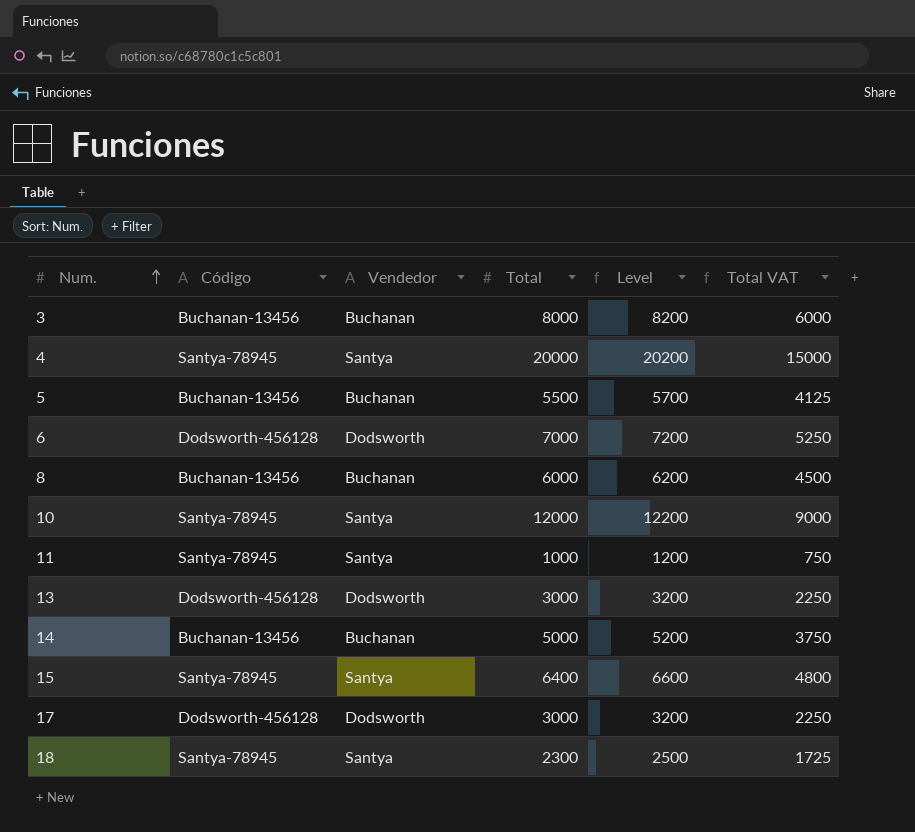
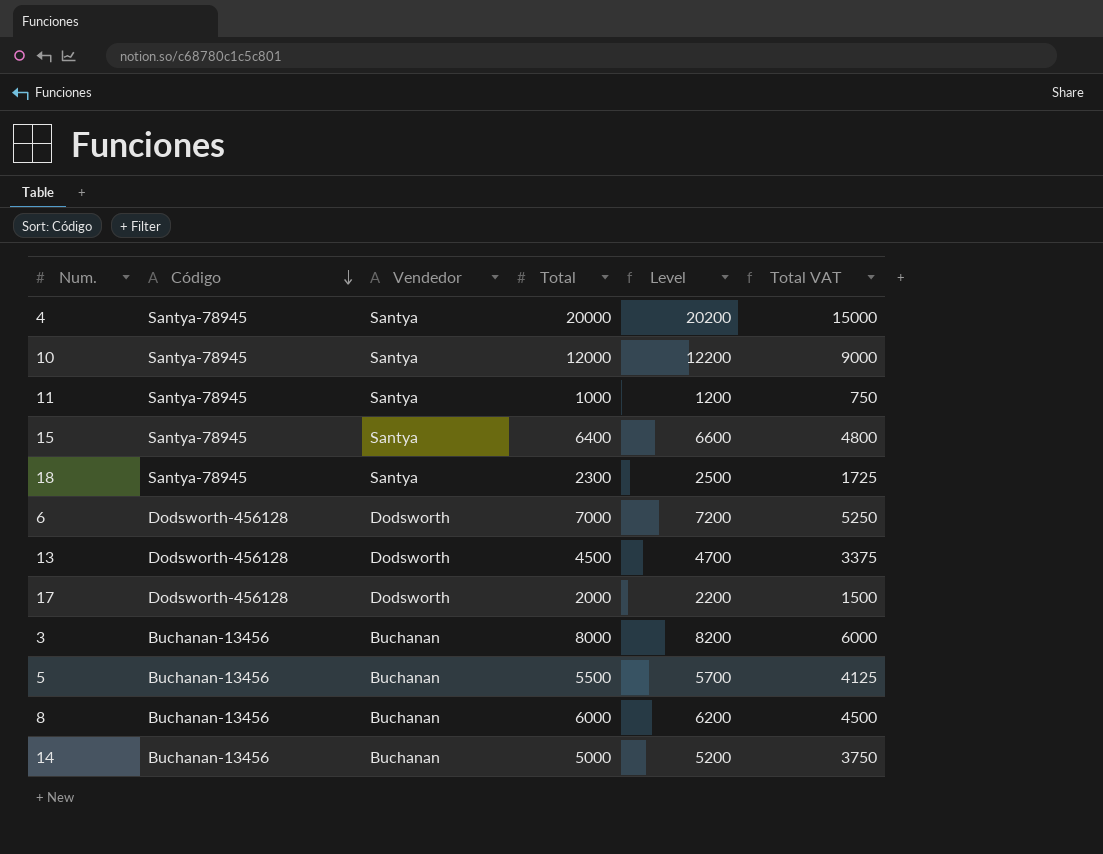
row order: Num. ascending -> Código descending
13 | Total: 3000 -> 4500
13 | Level: 3200 -> 4700
13 | Total VAT: 2250 -> 3375
17 | Total: 3000 -> 2000
17 | Level: 3200 -> 2200
17 | Total VAT: 2250 -> 1500

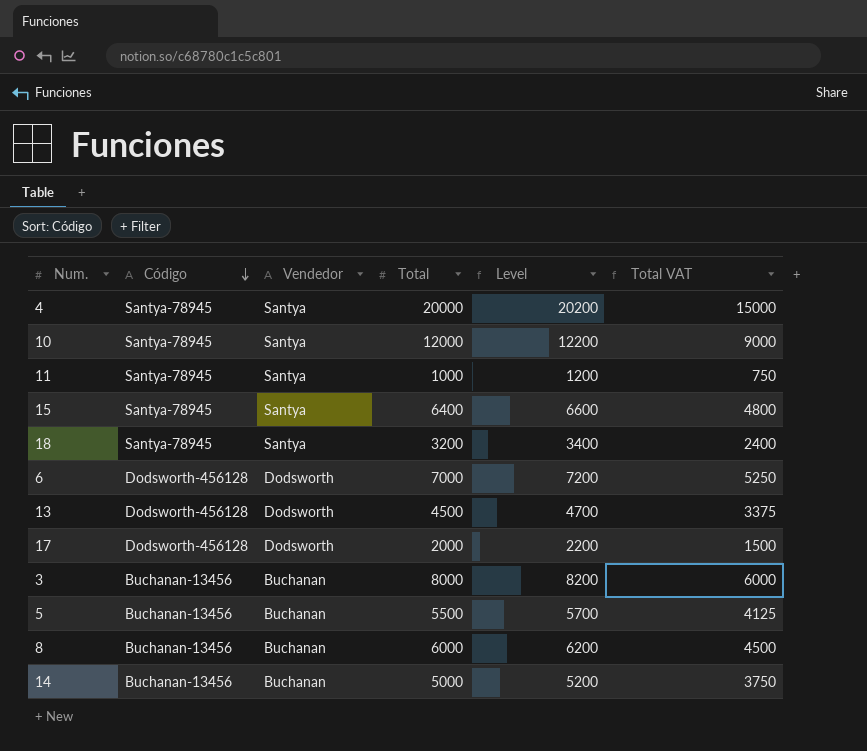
18 | Total: 2300 -> 3200
18 | Level: 2500 -> 3400
18 | Total VAT: 1725 -> 2400

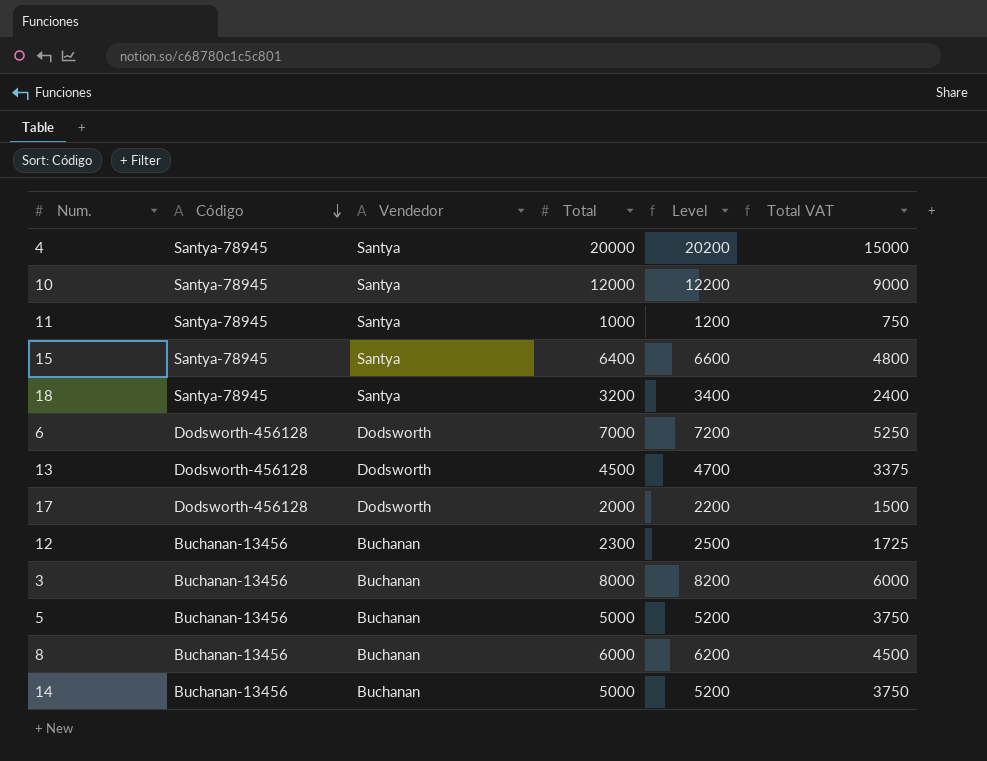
row 12: none -> Buchanan-13456 | Buchanan | 2300 | 2500 | 1725
5 | Total: 5500 -> 5000
5 | Level: 5700 -> 5200
5 | Total VAT: 4125 -> 3750

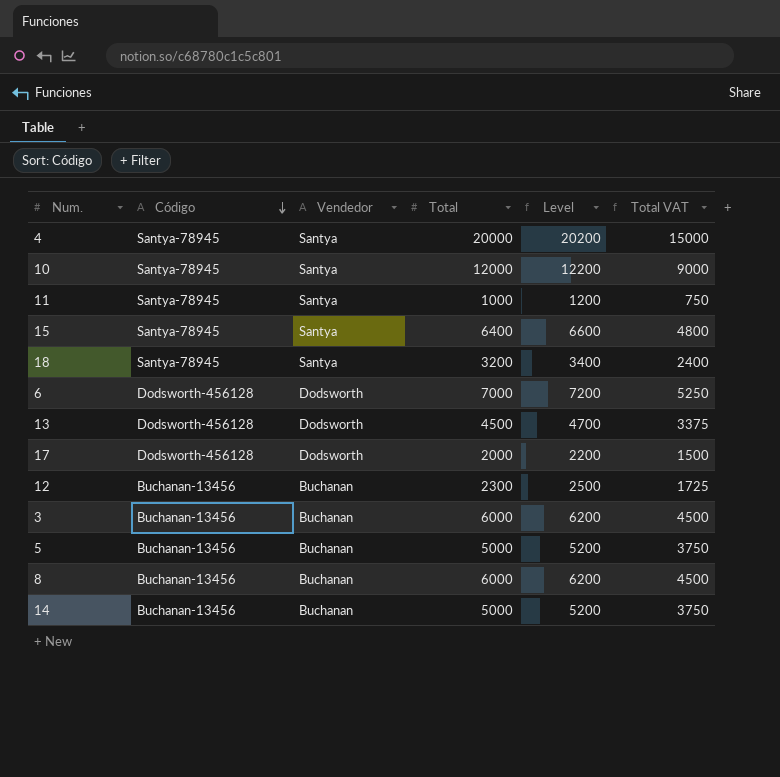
3 | Total: 8000 -> 6000
3 | Level: 8200 -> 6200
3 | Total VAT: 6000 -> 4500

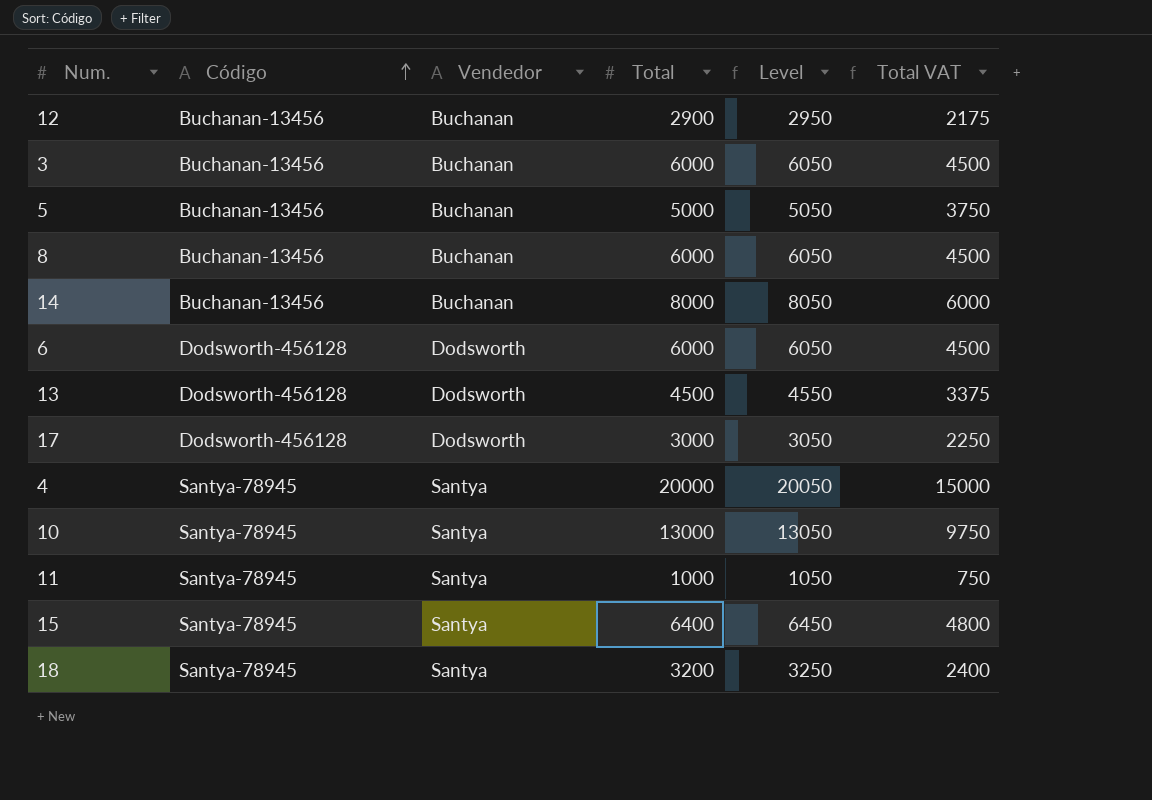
row order: Código descending -> Código ascending
column Level | formula: [Total] + 200 -> [Total] + 50
12 | Total: 2300 -> 2900
12 | Total VAT: 1725 -> 2175
14 | Total: 5000 -> 8000
14 | Total VAT: 3750 -> 6000
6 | Total: 7000 -> 6000
6 | Total VAT: 5250 -> 4500
17 | Total: 2000 -> 3000
17 | Total VAT: 1500 -> 2250
10 | Total: 12000 -> 13000
10 | Total VAT: 9000 -> 9750

